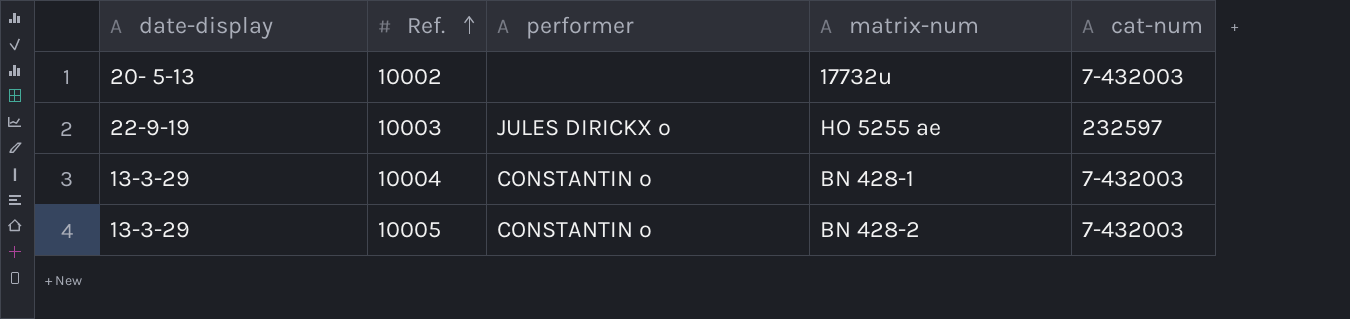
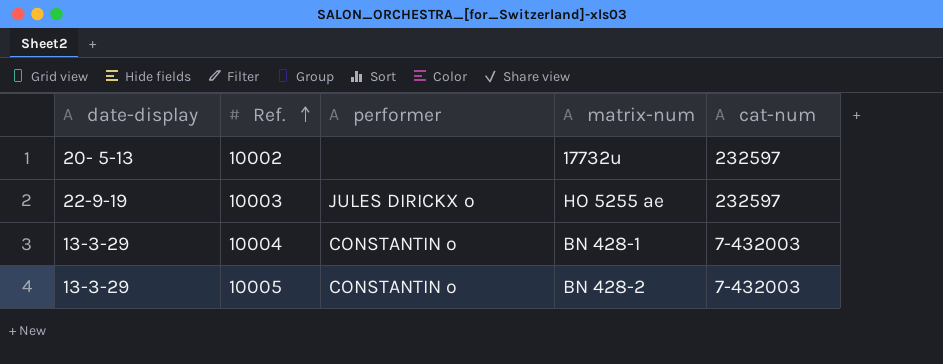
10002 | cat-num: 7-432003 -> 232597

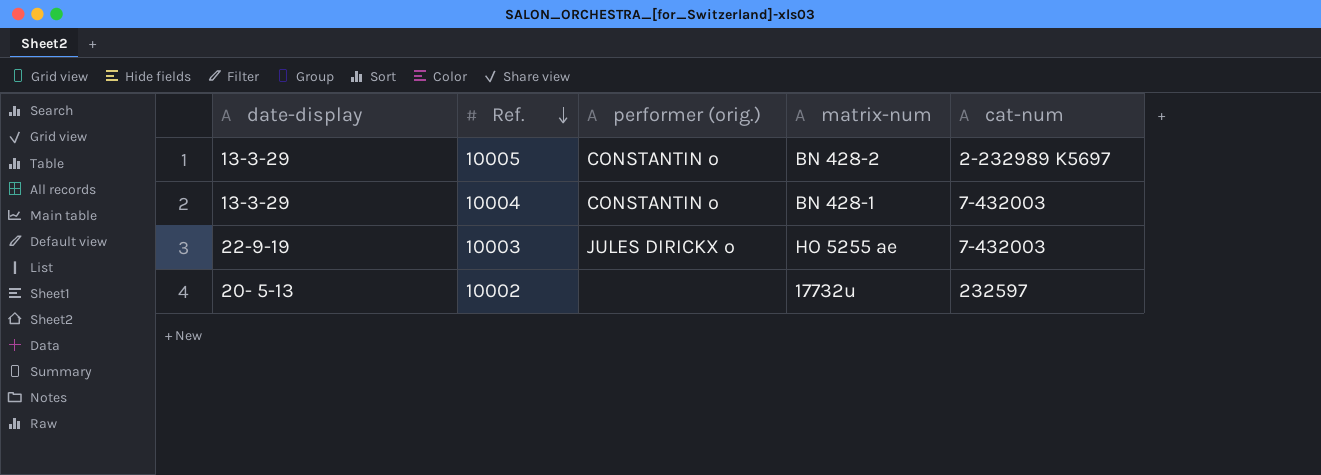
row order: Ref. ascending -> Ref. descending
column name: performer -> performer (orig.)
10005 | cat-num: 7-432003 -> 2-232989 K5697
10003 | cat-num: 232597 -> 7-432003

